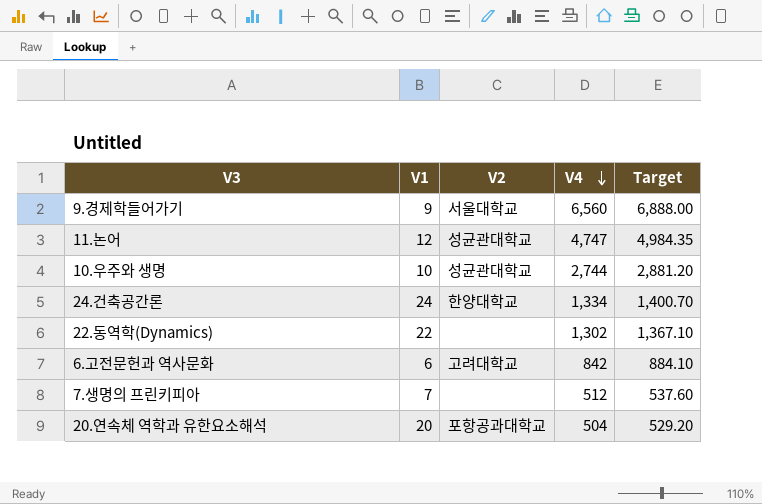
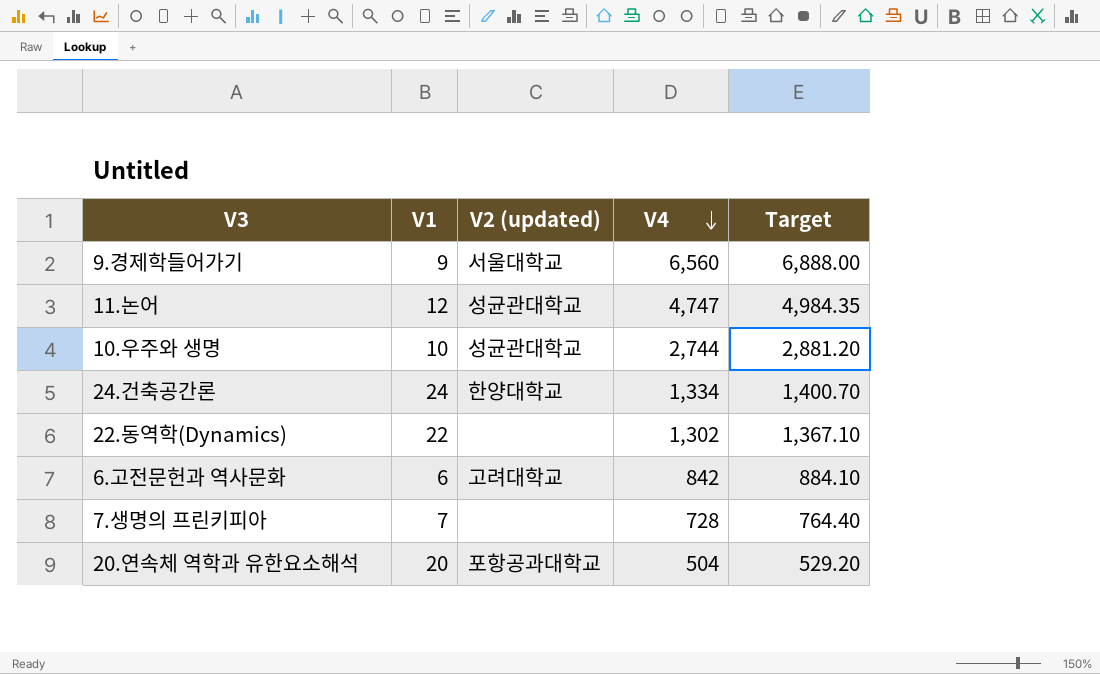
column name: V2 -> V2 (updated)
7.생명의 프린키피아 | V4: 512 -> 728
7.생명의 프린키피아 | Target: 537.60 -> 764.40

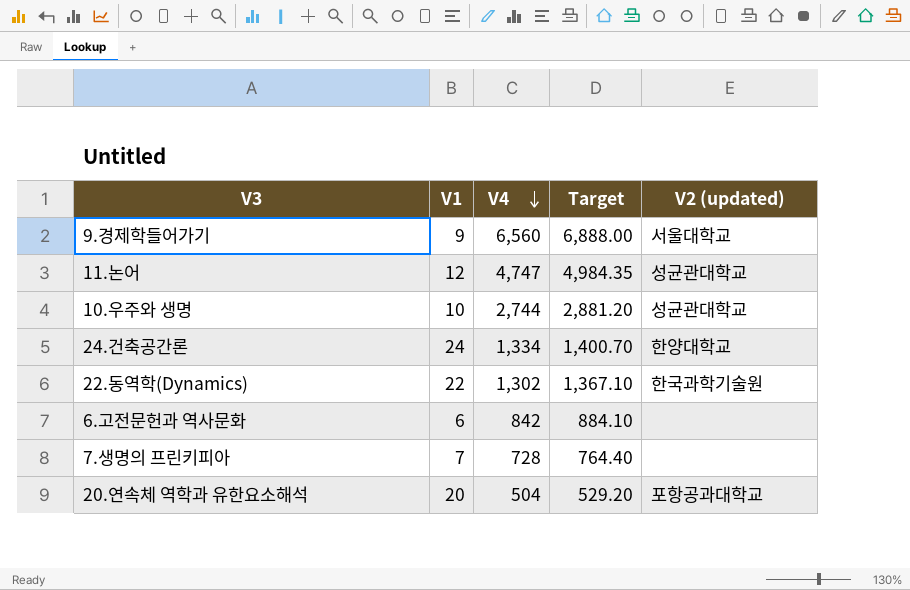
column V2 (updated) | position: 3 -> 5
22.동역학(Dynamics) | V2 (updated): none -> 한국과학기술원
6.고전문헌과 역사문화 | V2 (updated): 고려대학교 -> none

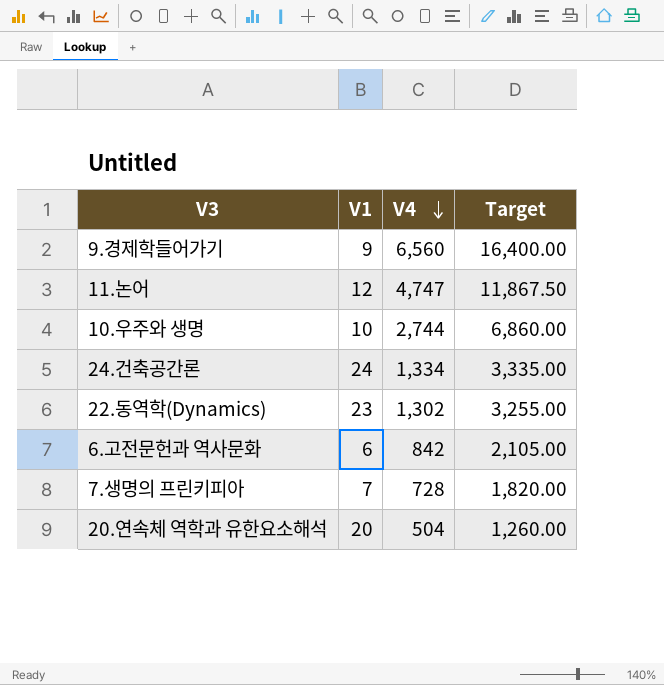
column V2 (updated) | position: 5 -> none
column Target | formula: [V4] * 1.05 -> [V4] * 2.5
22.동역학(Dynamics) | V1: 22 -> 23

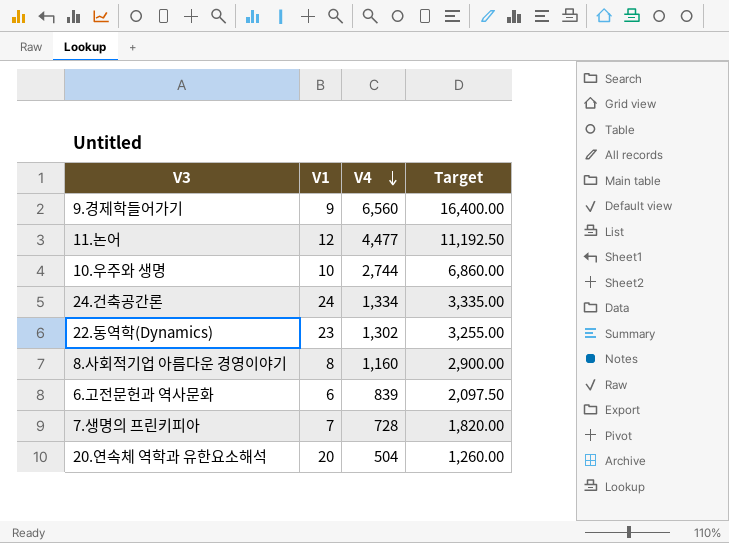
11.논어 | V4: 4,747 -> 4,477
11.논어 | Target: 11,867.50 -> 11,192.50
row 8.사회적기업 아름다운 경영이야기: none -> 8 | 1,160 | 2,900.00
6.고전문헌과 역사문화 | V4: 842 -> 839
6.고전문헌과 역사문화 | Target: 2,105.00 -> 2,097.50

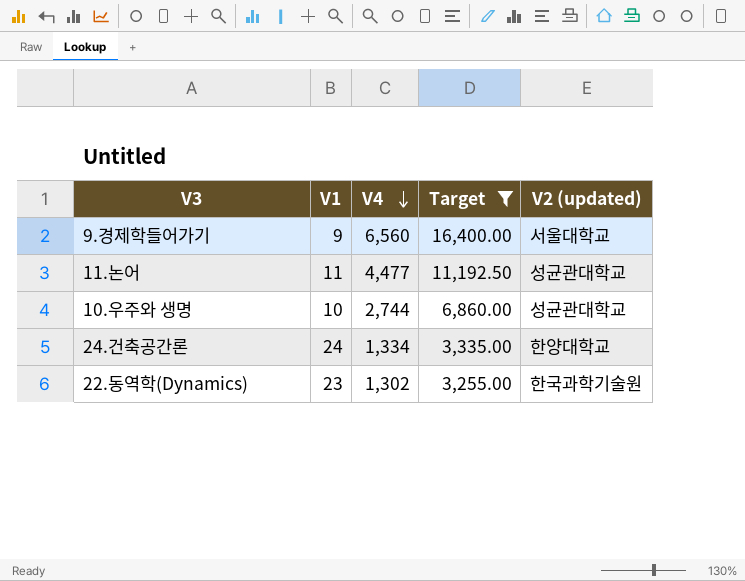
filter: none -> Target >= 3,255.00
column V2 (updated) | position: none -> 5
11.논어 | V1: 12 -> 11

